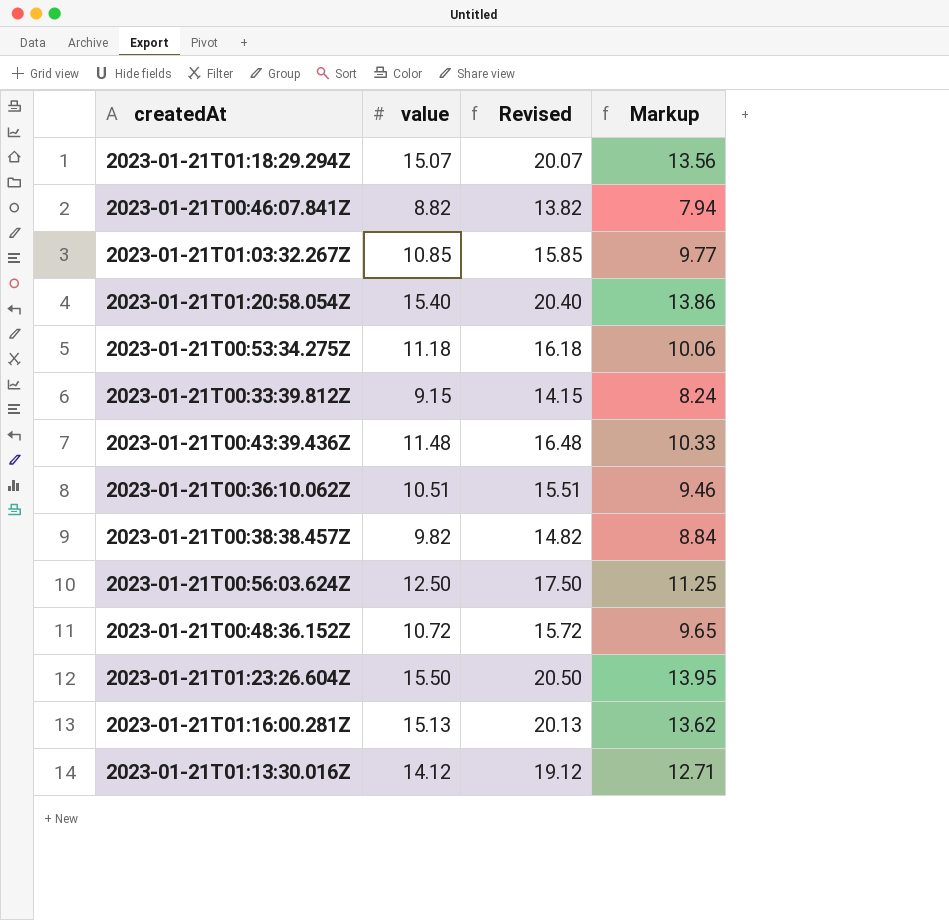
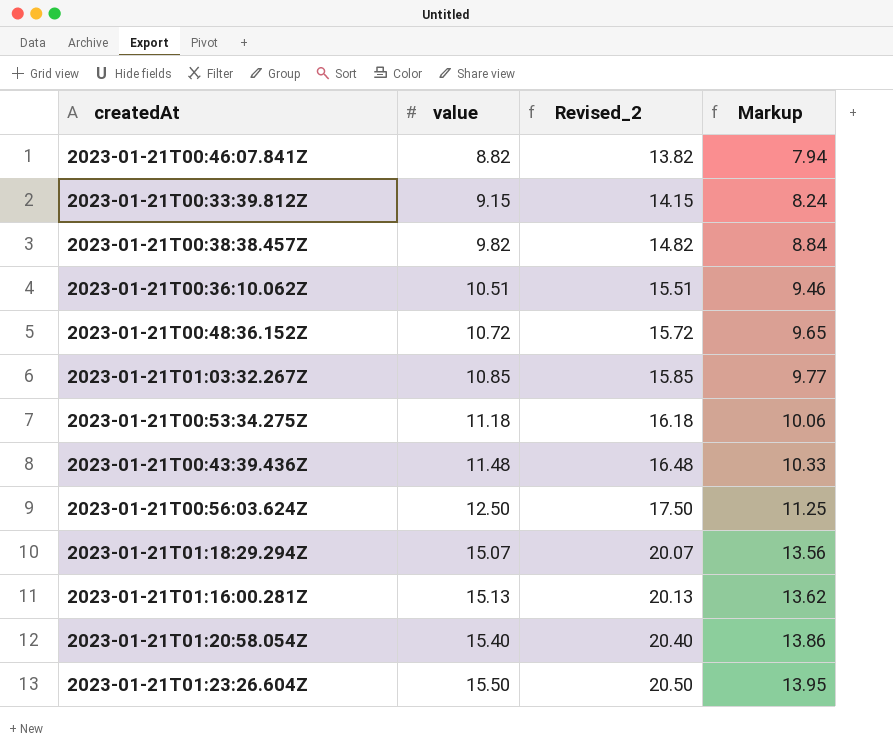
row order: none -> value ascending
column name: Revised -> Revised_2
row 2023-01-21T01:13:30.016Z: 14.12 | 19.12 | 12.71 -> none

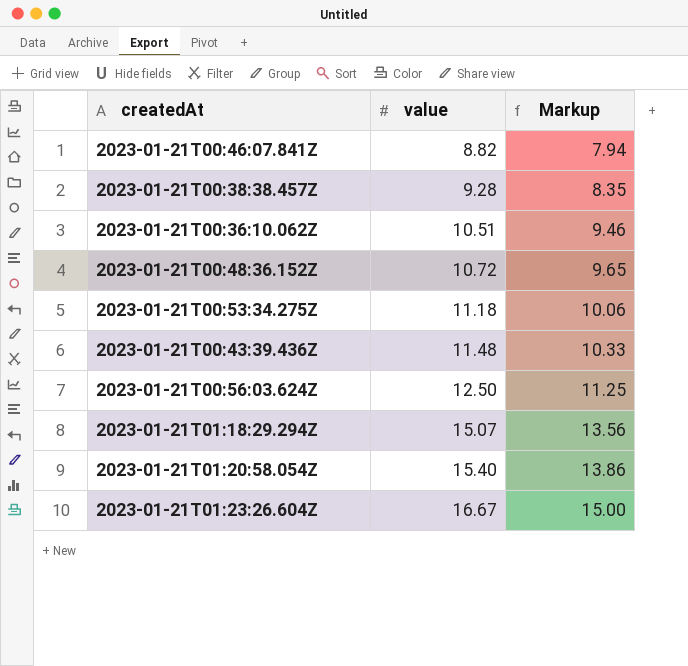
column Revised_2 | formula: [value] + 5 -> none
row 2023-01-21T00:33:39.812Z: 9.15 | 14.15 | 8.24 -> none
row 2023-01-21T01:03:32.267Z: 10.85 | 15.85 | 9.77 -> none
row 2023-01-21T01:16:00.281Z: 15.13 | 20.13 | 13.62 -> none
2023-01-21T00:38:38.457Z | value: 9.82 -> 9.28
2023-01-21T00:38:38.457Z | Markup: 8.84 -> 8.35
2023-01-21T01:23:26.604Z | value: 15.50 -> 16.67
2023-01-21T01:23:26.604Z | Markup: 13.95 -> 15.00

